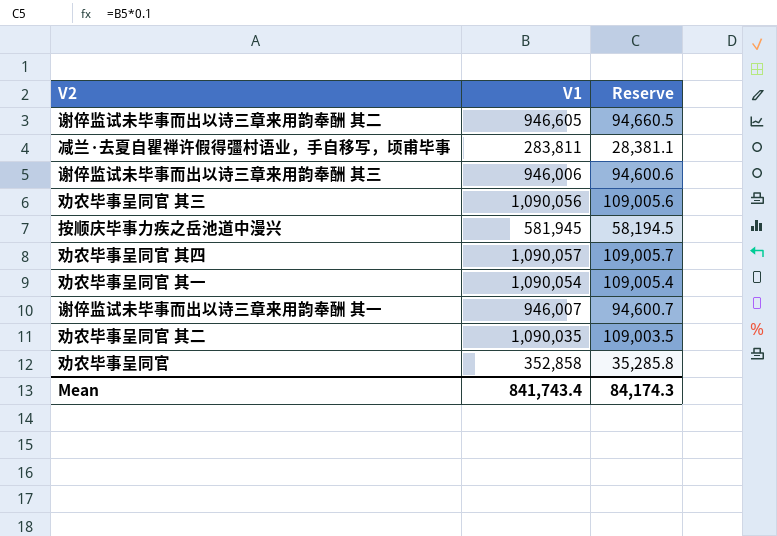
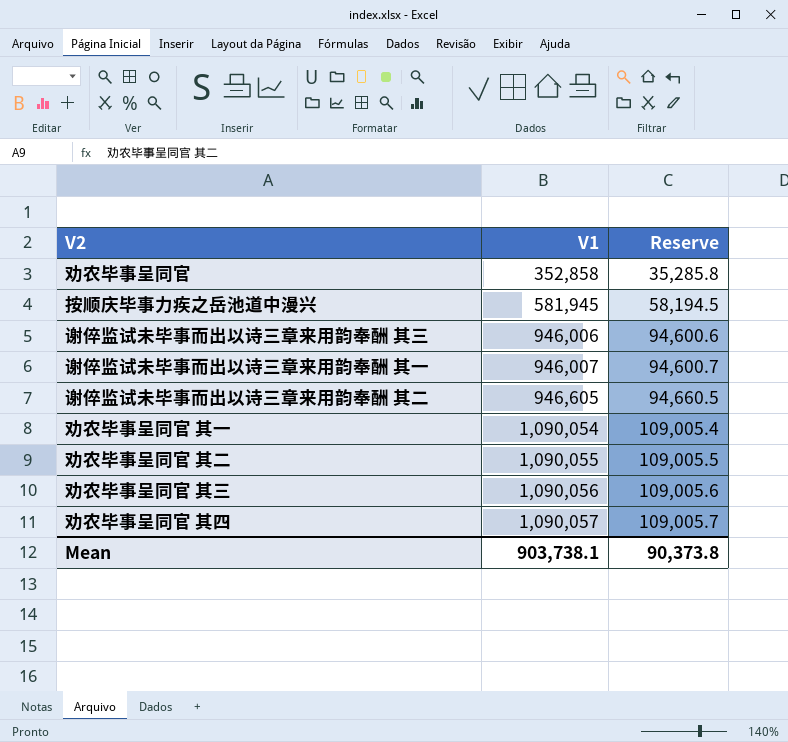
row order: none -> V1 ascending
row 减兰·去夏自瞿禅许假得彊村语业，手自移写，顷甫毕事: 283,811 | 28,381.1 -> none
劝农毕事呈同官 其二 | V1: 1,090,035 -> 1,090,055
劝农毕事呈同官 其二 | Reserve: 109,003.5 -> 109,005.5
Mean | V1: 841,743.4 -> 903,738.1
Mean | Reserve: 84,174.3 -> 90,373.8

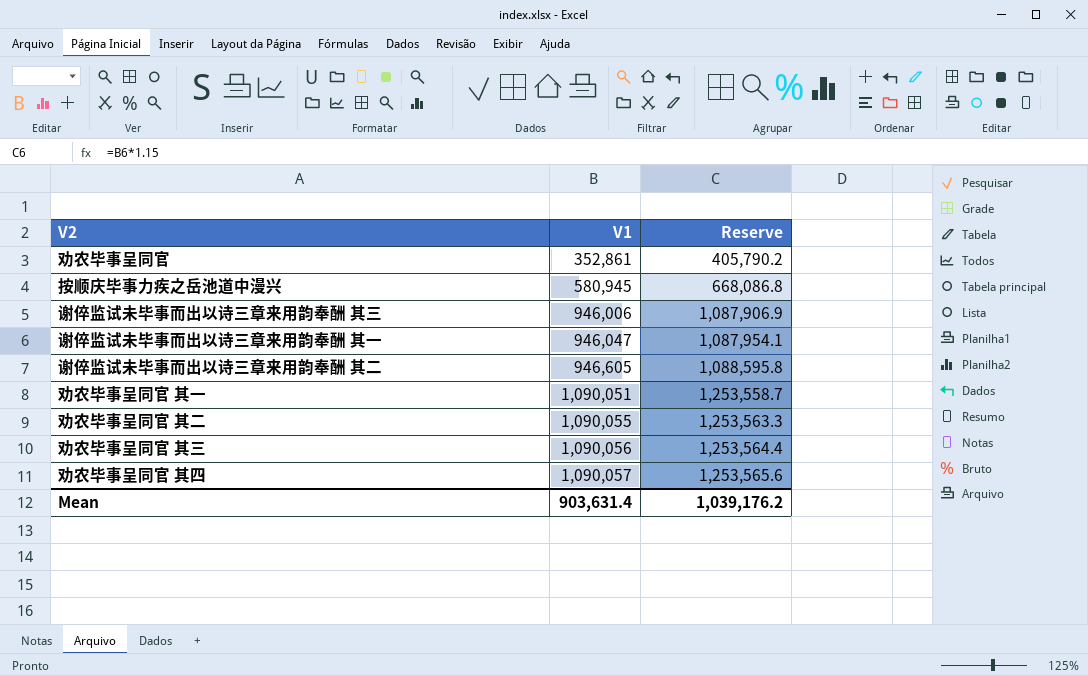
column Reserve | formula: [V1] * 0.1 -> [V1] * 1.15
劝农毕事呈同官 | V1: 352,858 -> 352,861
按顺庆毕事力疾之岳池道中漫兴 | V1: 581,945 -> 580,945
谢倅监试未毕事而出以诗三章来用韵奉酬 其一 | V1: 946,007 -> 946,047
劝农毕事呈同官 其一 | V1: 1,090,054 -> 1,090,051
Mean | V1: 903,738.1 -> 903,631.4
Mean | Reserve: 90,373.8 -> 1,039,176.2

